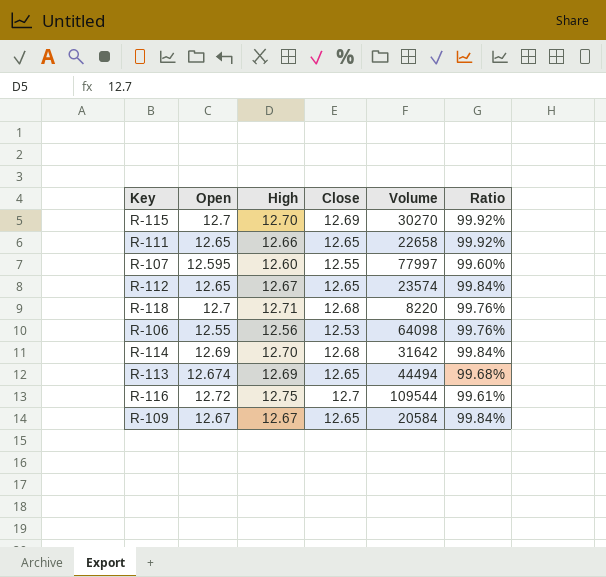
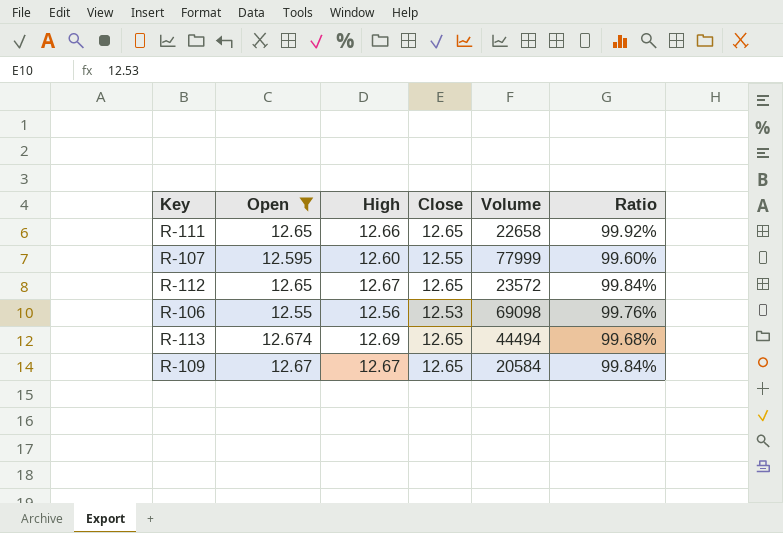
filter: none -> Open <= 12.674
R-107 | Volume: 77997 -> 77999
R-112 | Volume: 23574 -> 23572
R-106 | Volume: 64098 -> 69098

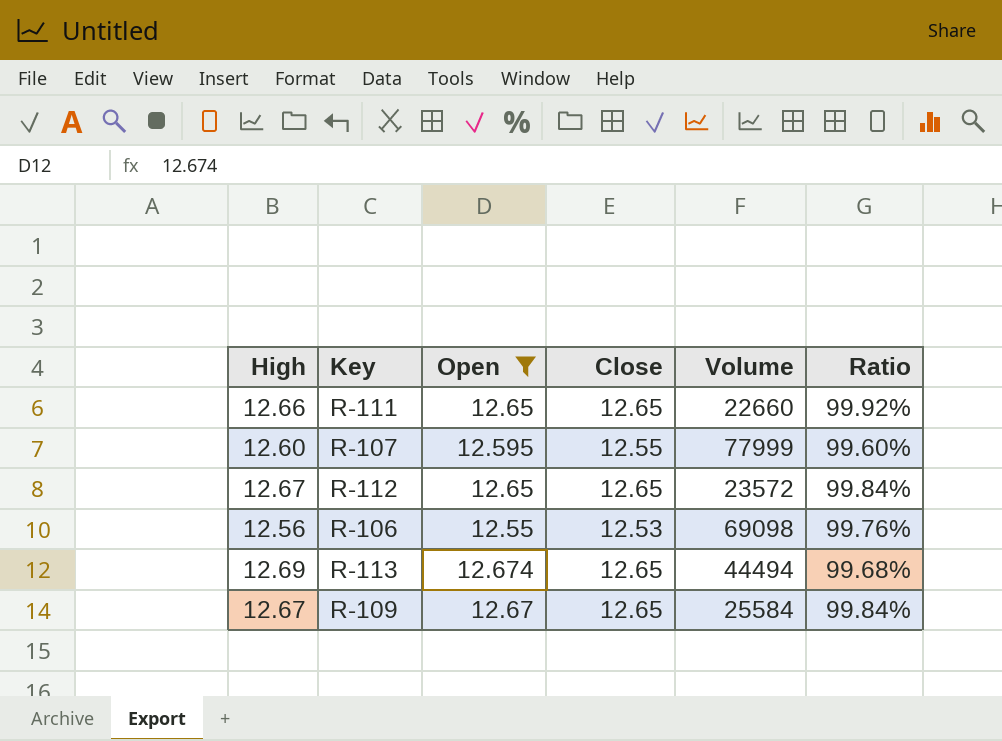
column High | position: 3 -> 1
R-111 | Volume: 22658 -> 22660
R-109 | Volume: 20584 -> 25584

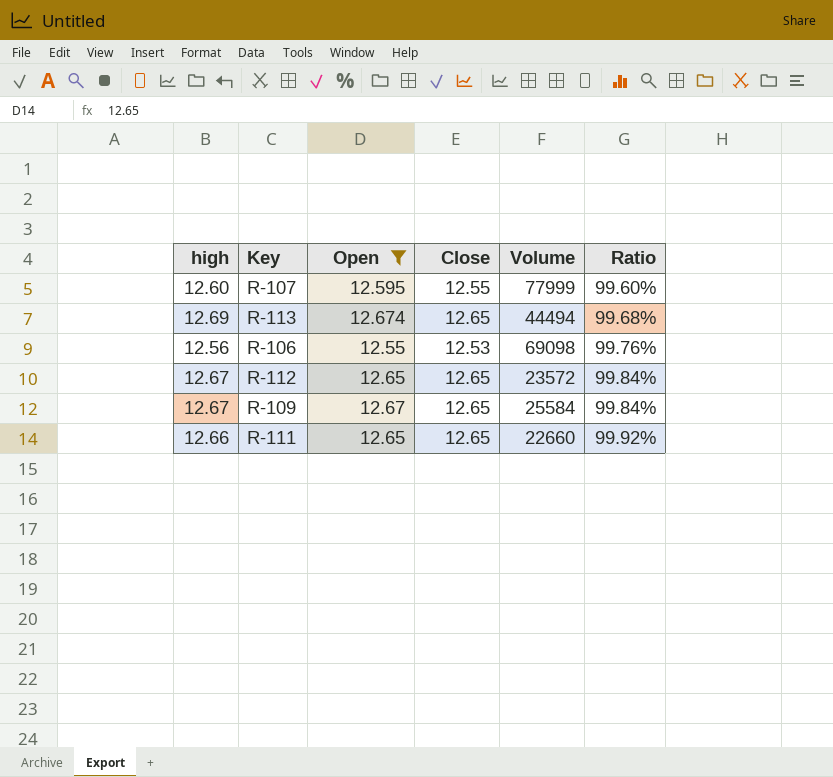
row order: none -> Ratio ascending
column name: High -> high

